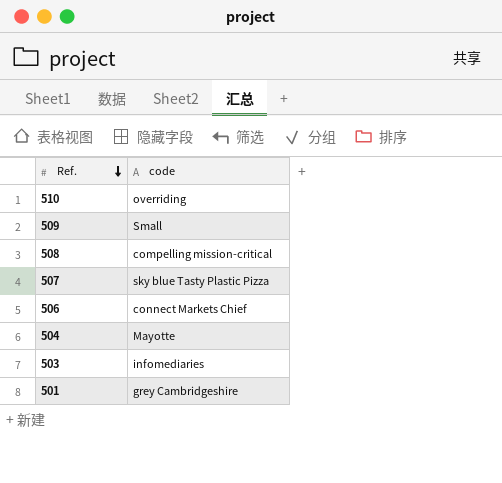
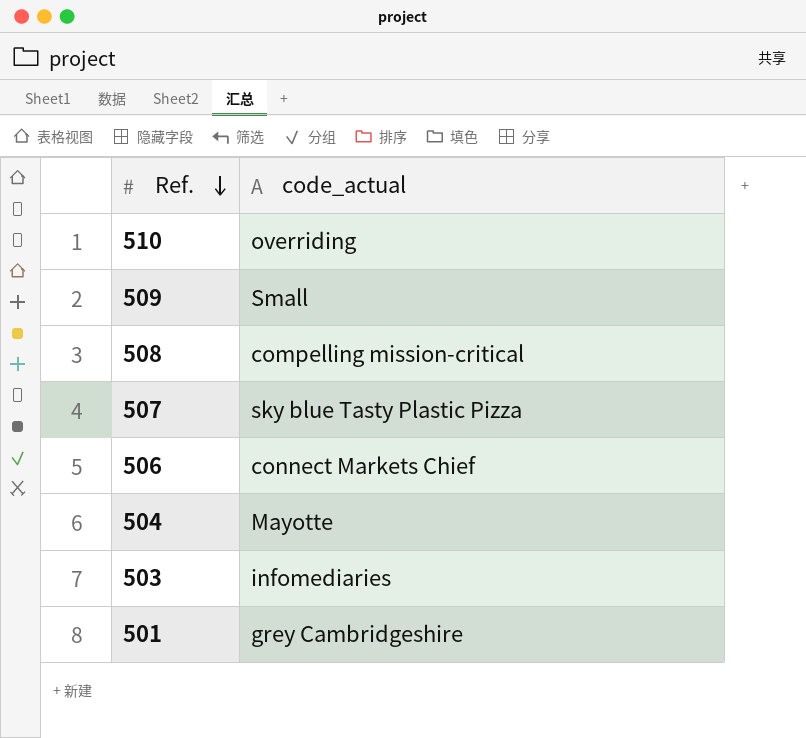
column name: code -> code_actual

